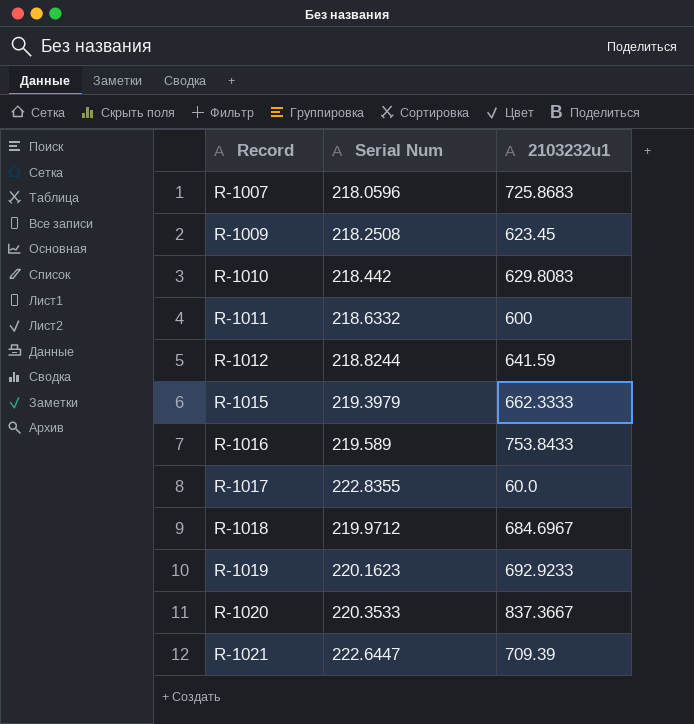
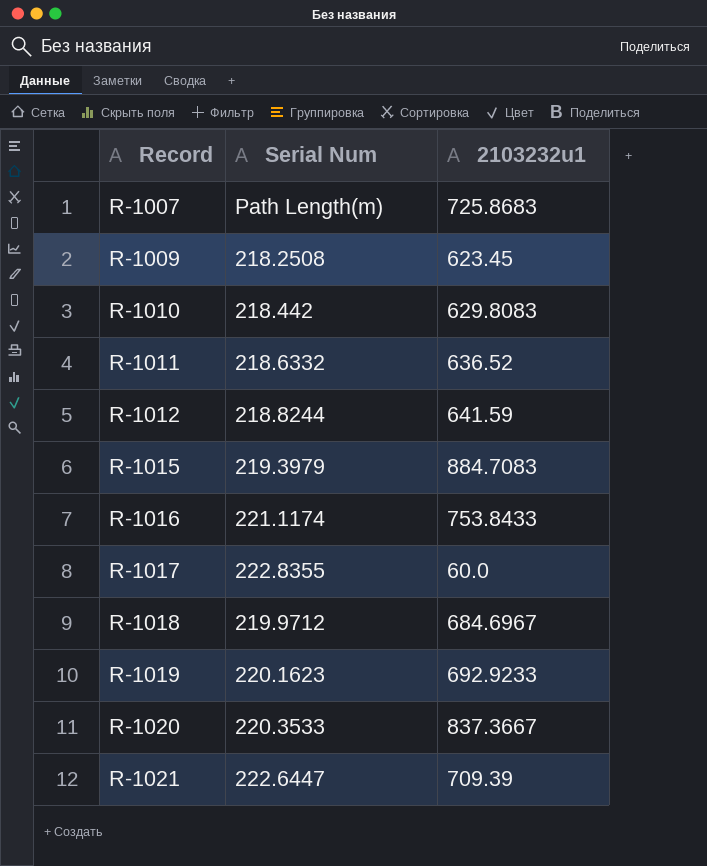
R-1007 | Serial Num: 218.0596 -> Path Length(m)
R-1011 | 2103232u1: 600 -> 636.52
R-1015 | 2103232u1: 662.3333 -> 884.7083
R-1016 | Serial Num: 219.589 -> 221.1174

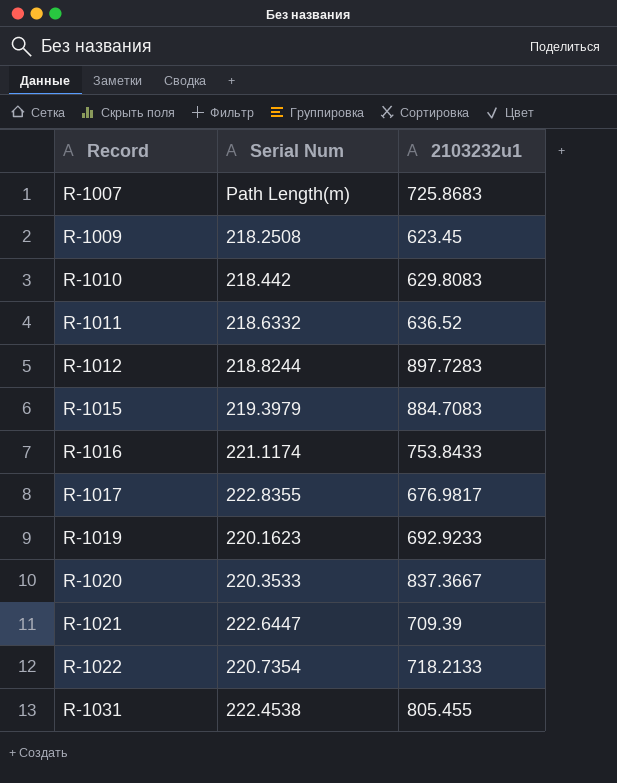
row R-1018: 219.9712 | 684.6967 -> none
R-1012 | 2103232u1: 641.59 -> 897.7283
R-1017 | 2103232u1: 60.0 -> 676.9817
row R-1022: none -> 220.7354 | 718.2133
row R-1031: none -> 222.4538 | 805.455

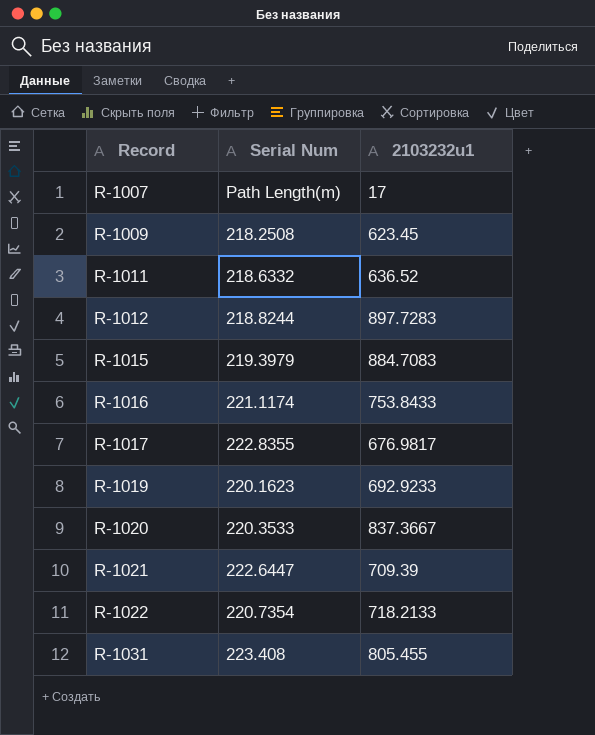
row R-1010: 218.442 | 629.8083 -> none
R-1007 | 2103232u1: 725.8683 -> 17
R-1031 | Serial Num: 222.4538 -> 223.408

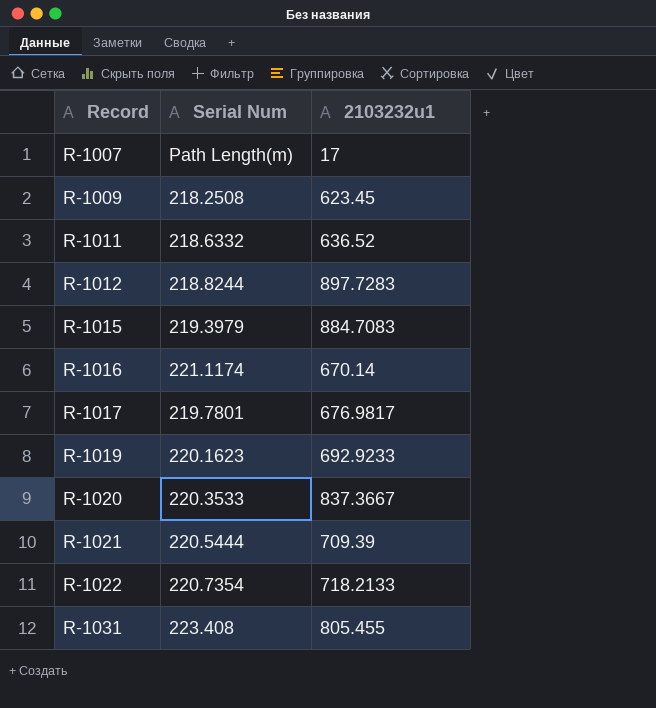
R-1016 | 2103232u1: 753.8433 -> 670.14
R-1017 | Serial Num: 222.8355 -> 219.7801
R-1021 | Serial Num: 222.6447 -> 220.5444

